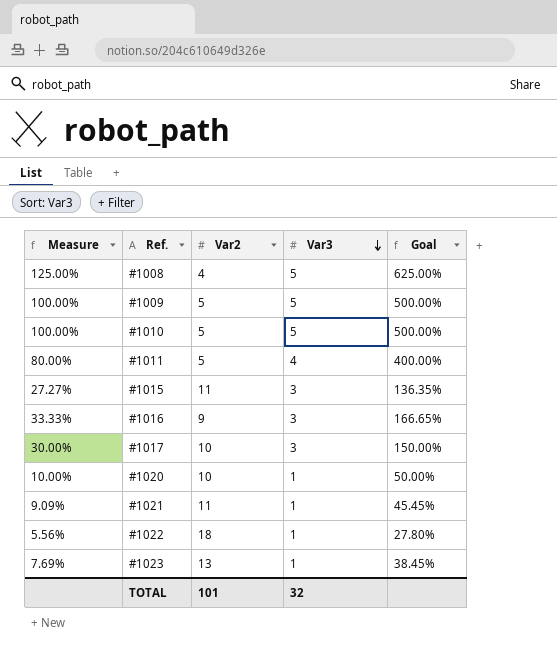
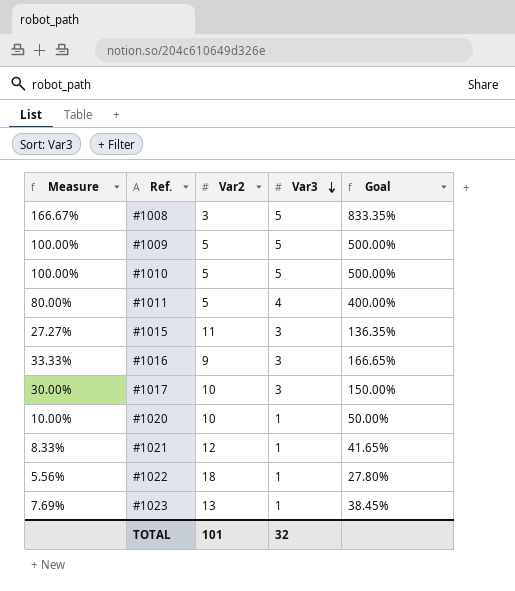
#1008 | Measure: 125.00% -> 166.67%
#1008 | Var2: 4 -> 3
#1008 | Goal: 625.00% -> 833.35%
#1021 | Measure: 9.09% -> 8.33%
#1021 | Var2: 11 -> 12
#1021 | Goal: 45.45% -> 41.65%

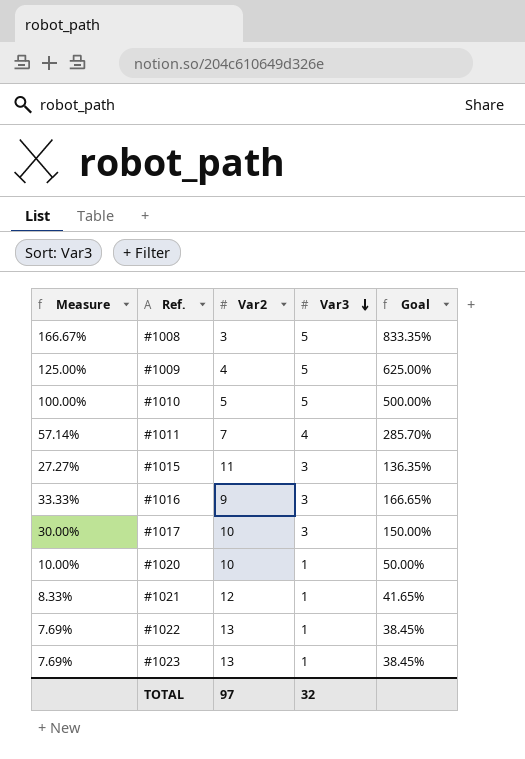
#1009 | Measure: 100.00% -> 125.00%
#1009 | Var2: 5 -> 4
#1009 | Goal: 500.00% -> 625.00%
#1011 | Measure: 80.00% -> 57.14%
#1011 | Var2: 5 -> 7
#1011 | Goal: 400.00% -> 285.70%
#1022 | Measure: 5.56% -> 7.69%
#1022 | Var2: 18 -> 13
#1022 | Goal: 27.80% -> 38.45%
TOTAL | Var2: 101 -> 97

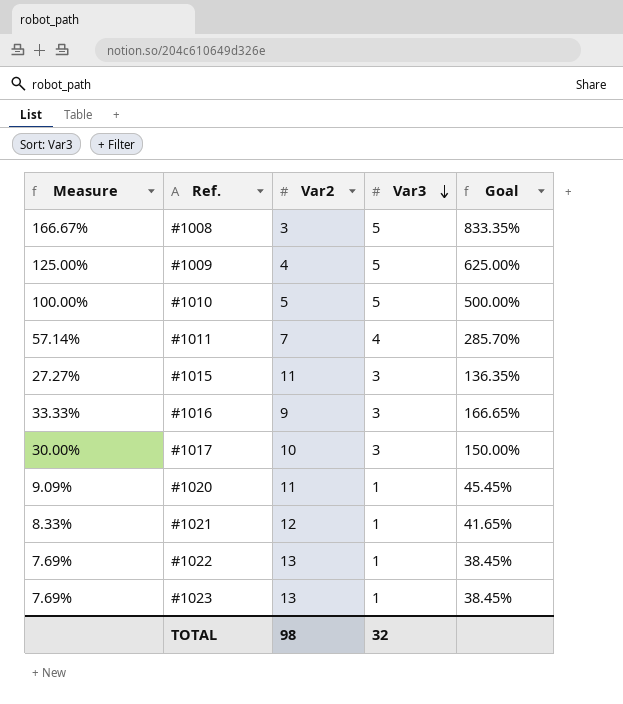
#1020 | Measure: 10.00% -> 9.09%
#1020 | Var2: 10 -> 11
#1020 | Goal: 50.00% -> 45.45%
TOTAL | Var2: 97 -> 98

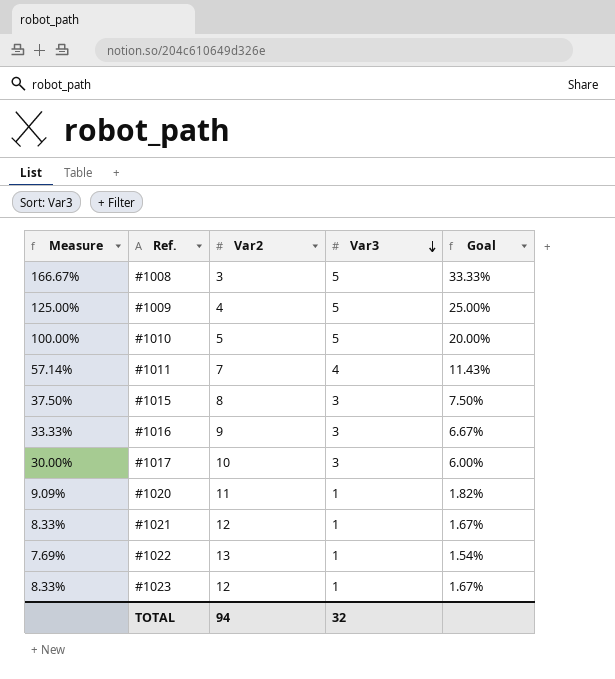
column Goal | formula: [Measure] * 5 -> [Measure] * 0.2
#1015 | Measure: 27.27% -> 37.50%
#1015 | Var2: 11 -> 8
#1023 | Measure: 7.69% -> 8.33%
#1023 | Var2: 13 -> 12
TOTAL | Var2: 98 -> 94

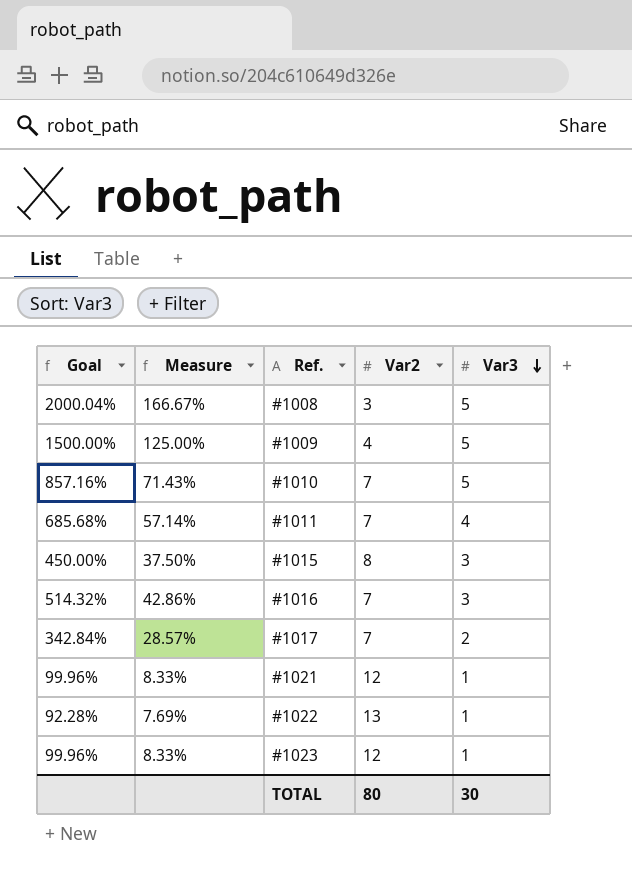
column Goal | formula: [Measure] * 0.2 -> [Measure] * 12
column Goal | position: 5 -> 1
row #1020: 9.09% | 11 | 1 | 1.82% -> none
#1010 | Measure: 100.00% -> 71.43%
#1010 | Var2: 5 -> 7
#1016 | Measure: 33.33% -> 42.86%
#1016 | Var2: 9 -> 7
#1017 | Measure: 30.00% -> 28.57%
#1017 | Var2: 10 -> 7
#1017 | Var3: 3 -> 2
TOTAL | Var2: 94 -> 80
TOTAL | Var3: 32 -> 30

